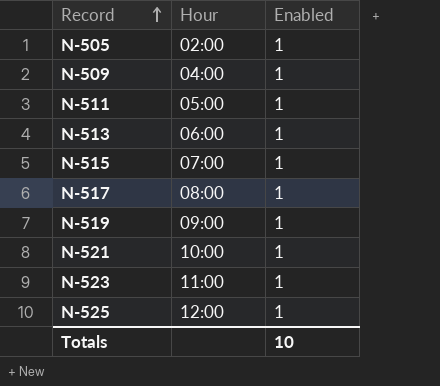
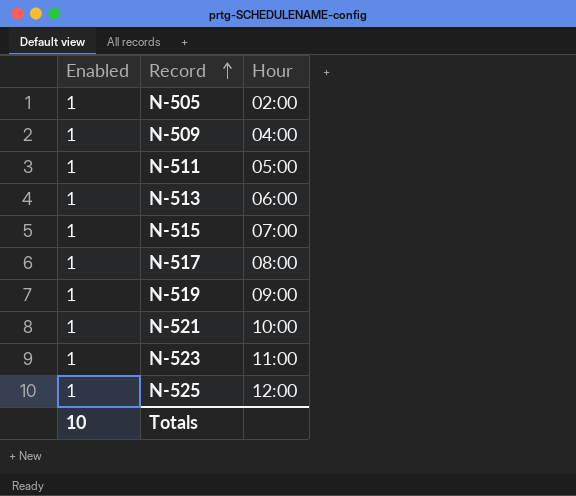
column Enabled | position: 3 -> 1

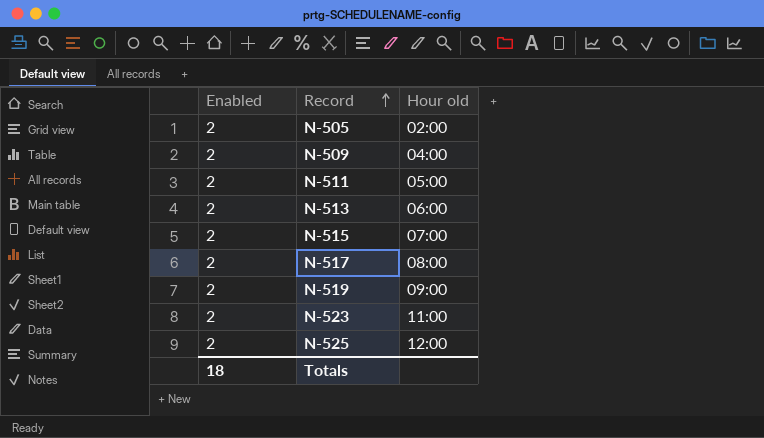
column name: Hour -> Hour old
row N-521: 1 | 10:00 -> none
N-505 | Enabled: 1 -> 2
N-509 | Enabled: 1 -> 2
N-511 | Enabled: 1 -> 2
N-513 | Enabled: 1 -> 2
N-515 | Enabled: 1 -> 2
N-517 | Enabled: 1 -> 2
N-519 | Enabled: 1 -> 2
N-523 | Enabled: 1 -> 2
N-525 | Enabled: 1 -> 2
Totals | Enabled: 10 -> 18

